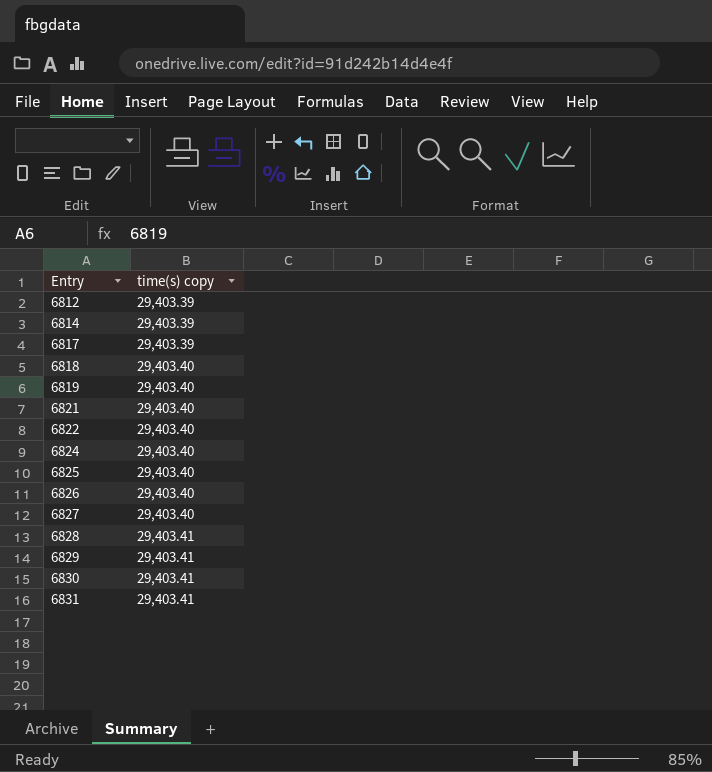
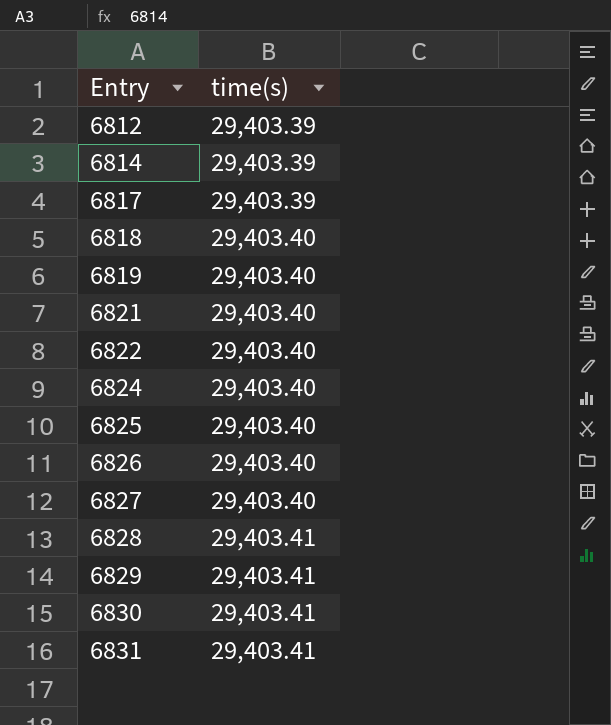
column name: time(s) copy -> time(s)

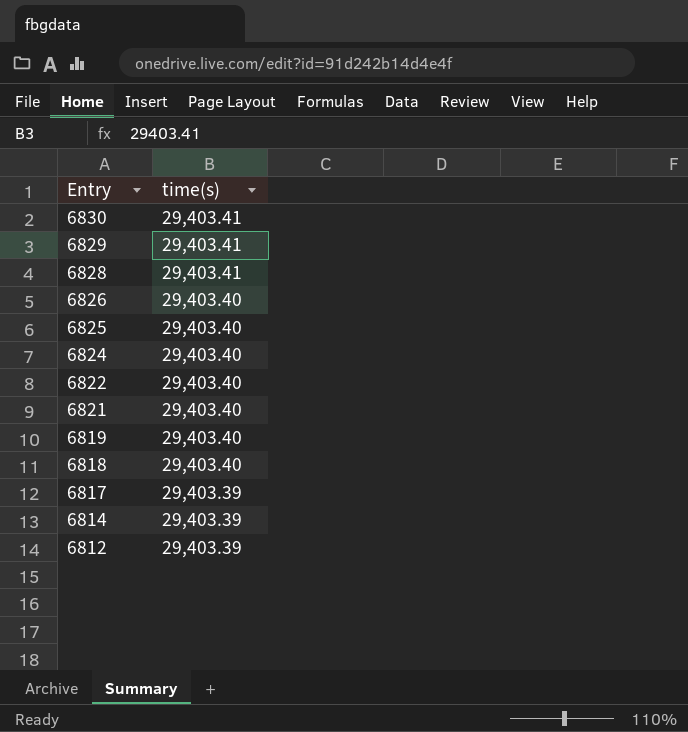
row order: Entry ascending -> Entry descending
row 6827: 29,403.40 -> none
row 6831: 29,403.41 -> none

